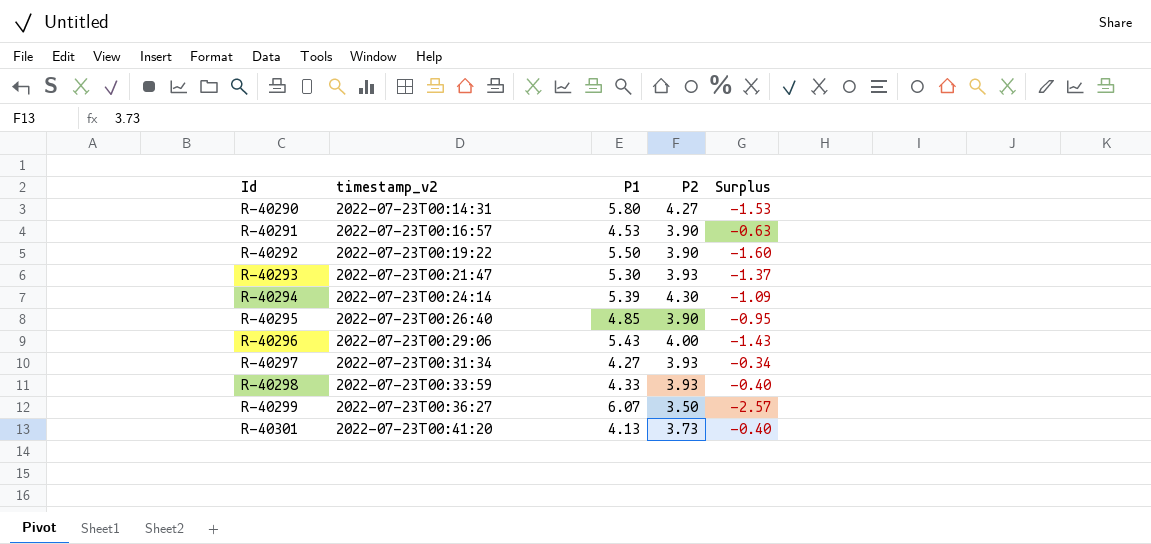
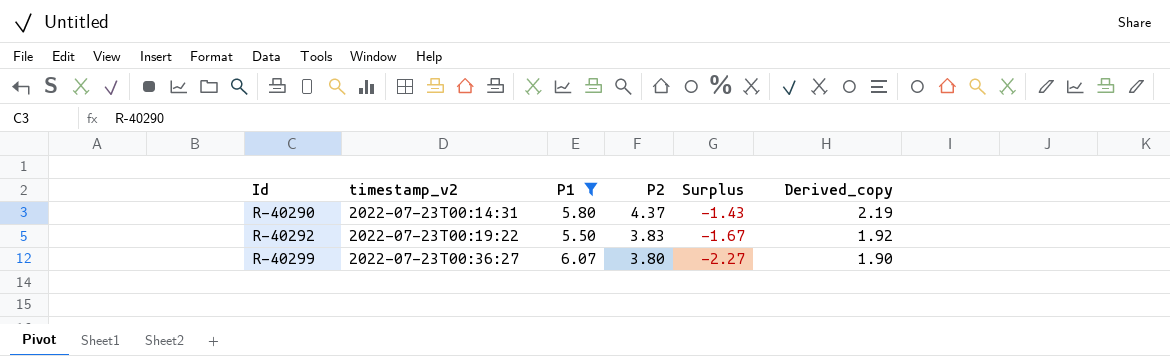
filter: none -> P1 >= 5.50
column Derived_copy | formula: none -> [P2] * 0.5
R-40290 | P2: 4.27 -> 4.37
R-40290 | Surplus: -1.53 -> -1.43
R-40292 | P2: 3.90 -> 3.83
R-40292 | Surplus: -1.60 -> -1.67
R-40299 | P2: 3.50 -> 3.80
R-40299 | Surplus: -2.57 -> -2.27

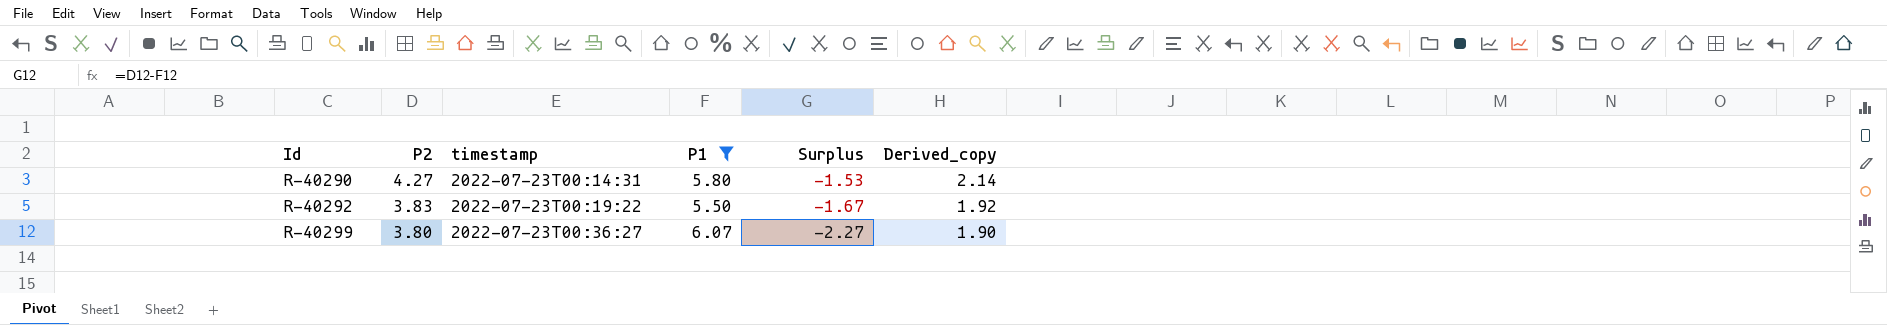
column P2 | position: 4 -> 2
column name: timestamp_v2 -> timestamp
R-40290 | P2: 4.37 -> 4.27
R-40290 | Surplus: -1.43 -> -1.53
R-40290 | Derived_copy: 2.19 -> 2.14

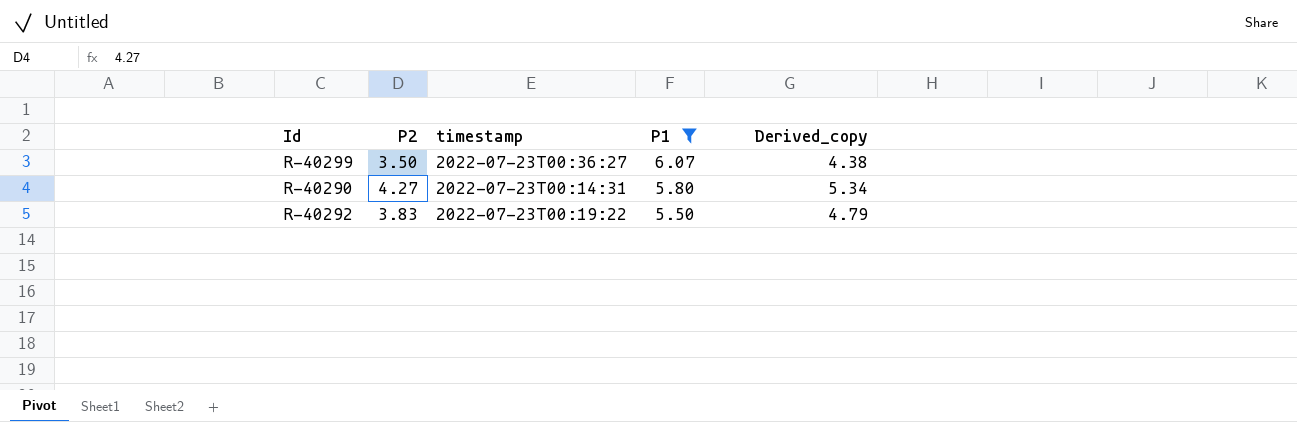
row order: Id ascending -> P1 descending
column Surplus | formula: [P2] - [P1] -> none
column Derived_copy | formula: [P2] * 0.5 -> [P2] * 1.25
R-40299 | P2: 3.80 -> 3.50

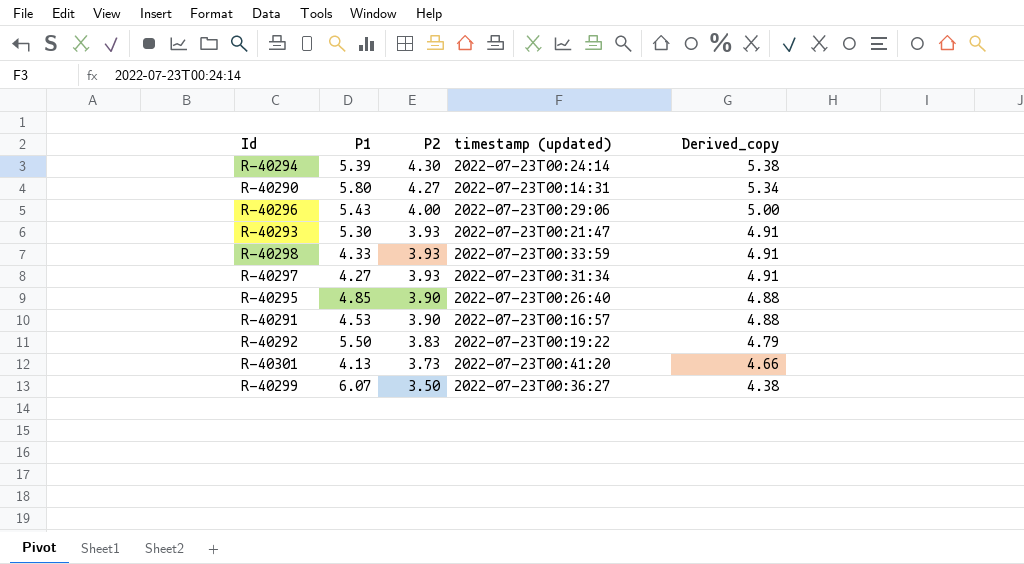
filter: P1 >= 5.50 -> none
row order: P1 descending -> P2 descending
column P1 | position: 4 -> 2
column name: timestamp -> timestamp (updated)

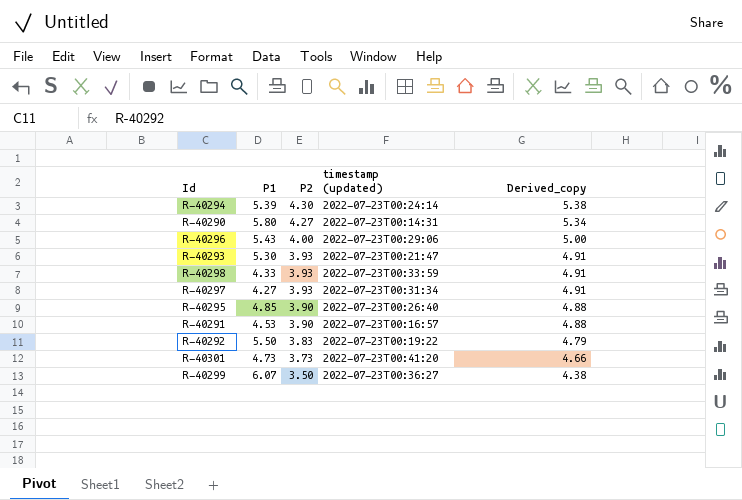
R-40301 | P1: 4.13 -> 4.73

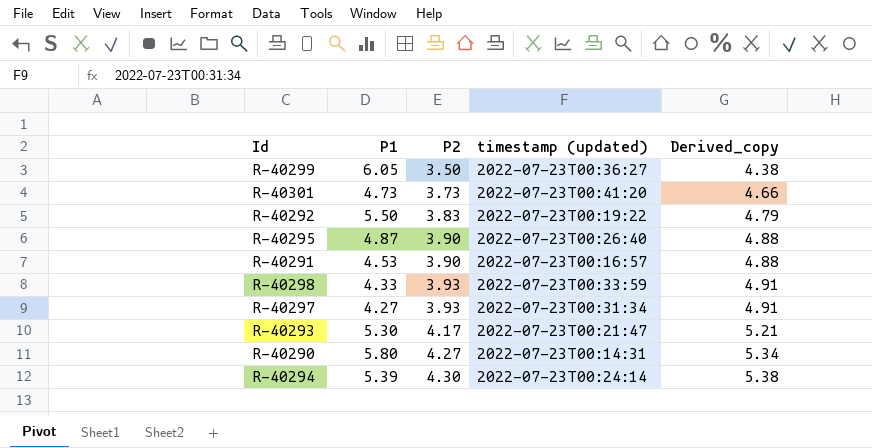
row order: P2 descending -> P2 ascending
row R-40296: 5.43 | 4.00 | 2022-07-23T00:29:06 | 5.00 -> none
R-40299 | P1: 6.07 -> 6.05
R-40295 | P1: 4.85 -> 4.87
R-40293 | P2: 3.93 -> 4.17
R-40293 | Derived_copy: 4.91 -> 5.21

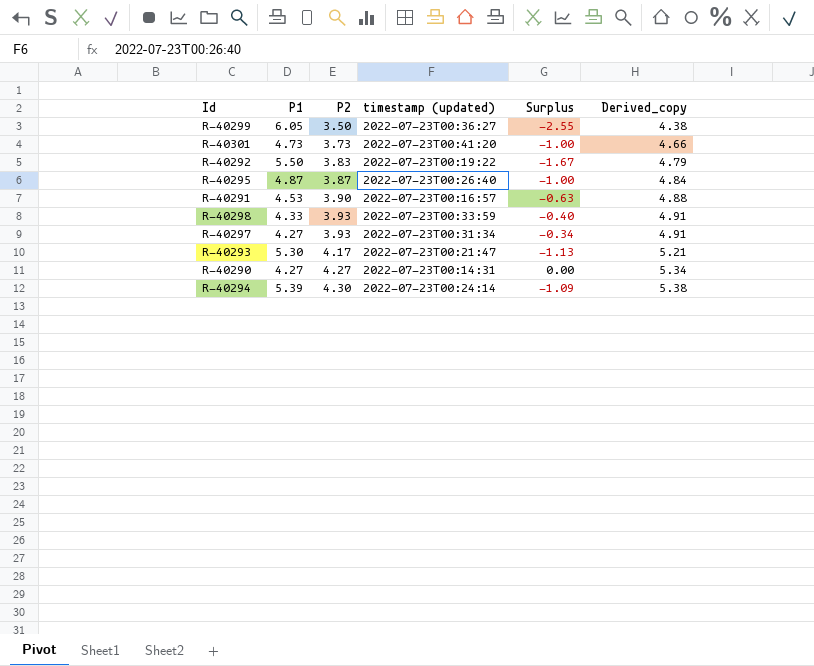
column Surplus | formula: none -> [P2] - [P1]
R-40295 | P2: 3.90 -> 3.87
R-40295 | Derived_copy: 4.88 -> 4.84
R-40290 | P1: 5.80 -> 4.27

